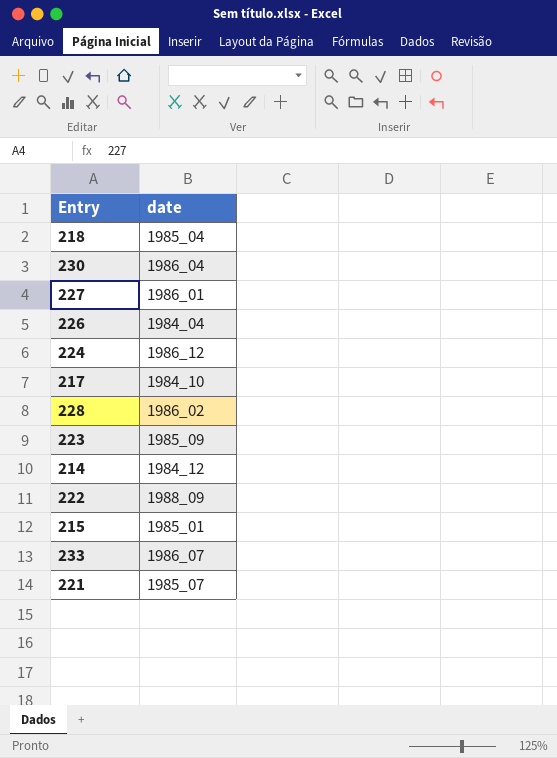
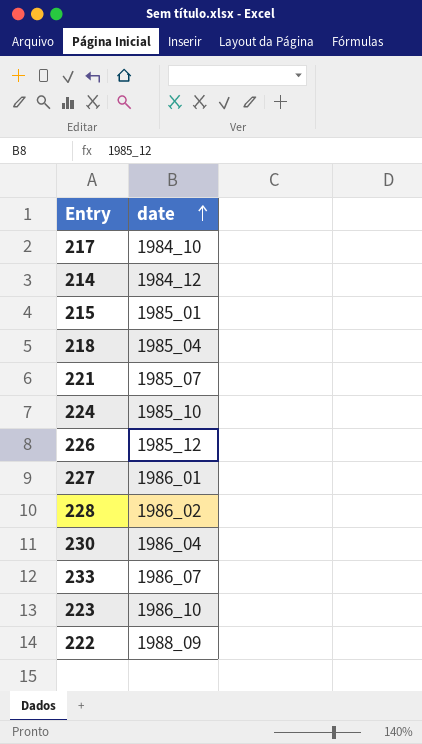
row order: none -> date ascending
224 | date: 1986_12 -> 1985_10
226 | date: 1984_04 -> 1985_12
223 | date: 1985_09 -> 1986_10

